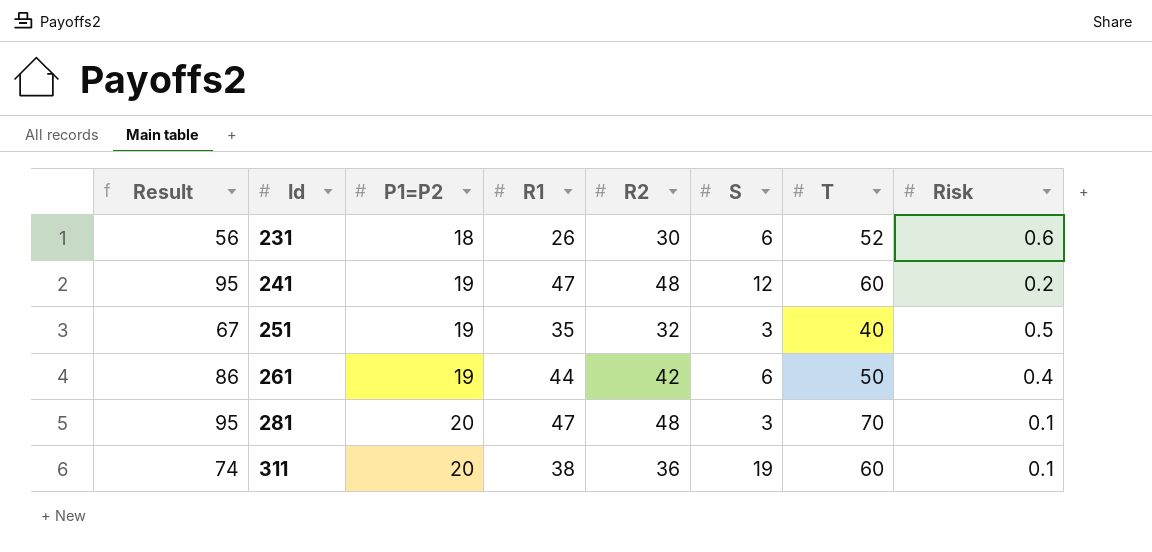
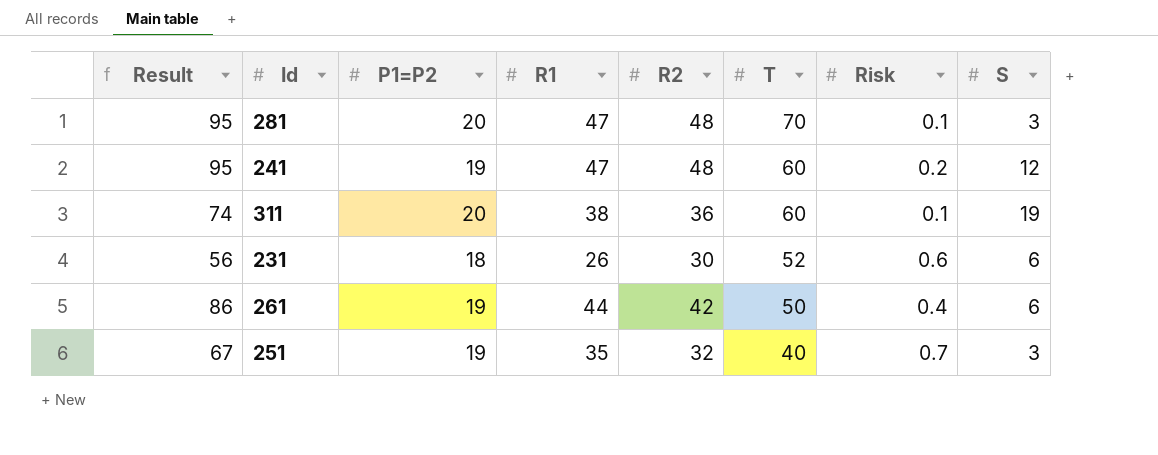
row order: Id ascending -> T descending
column S | position: 6 -> 8
251 | Risk: 0.5 -> 0.7

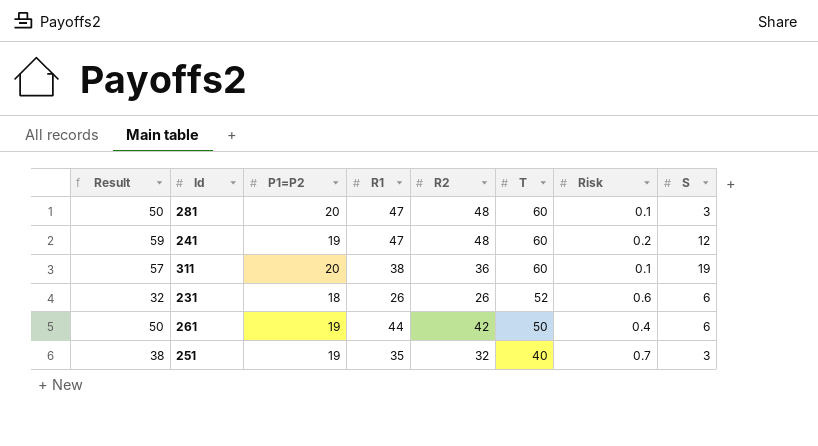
column Result | formula: [R1] + [R2] -> [R1] + [S]
281 | T: 70 -> 60
231 | R2: 30 -> 26

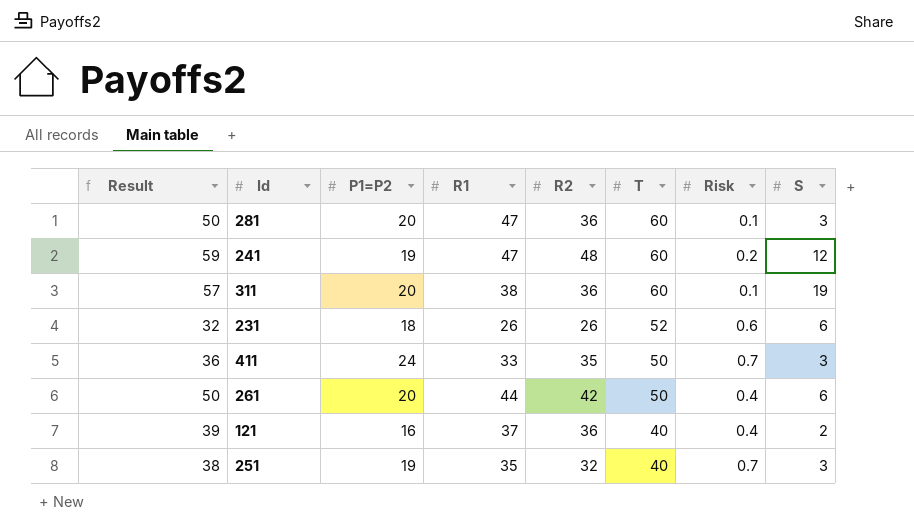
281 | R2: 48 -> 36
row 411: none -> 36 | 24 | 33 | 35 | 50 | 0.7 | 3
261 | P1=P2: 19 -> 20
row 121: none -> 39 | 16 | 37 | 36 | 40 | 0.4 | 2

